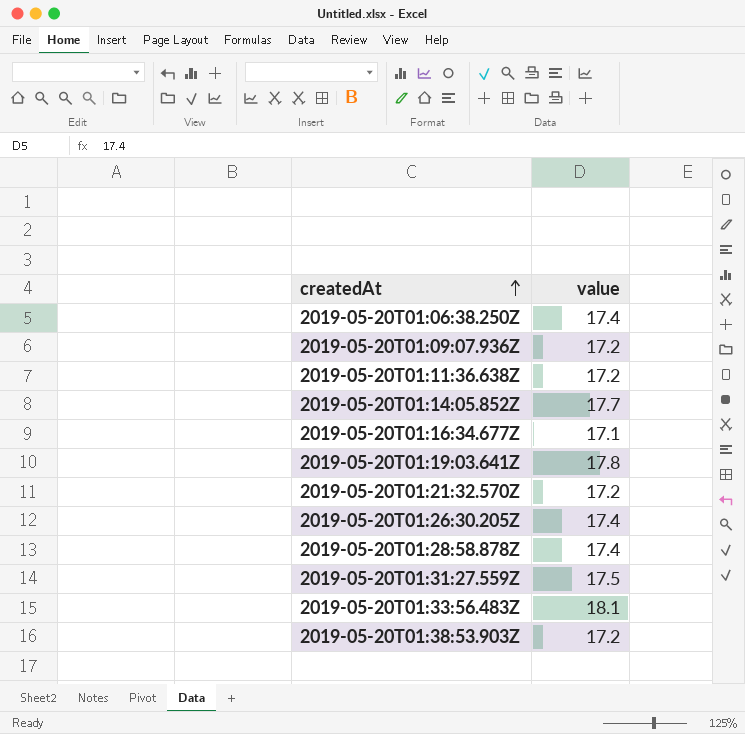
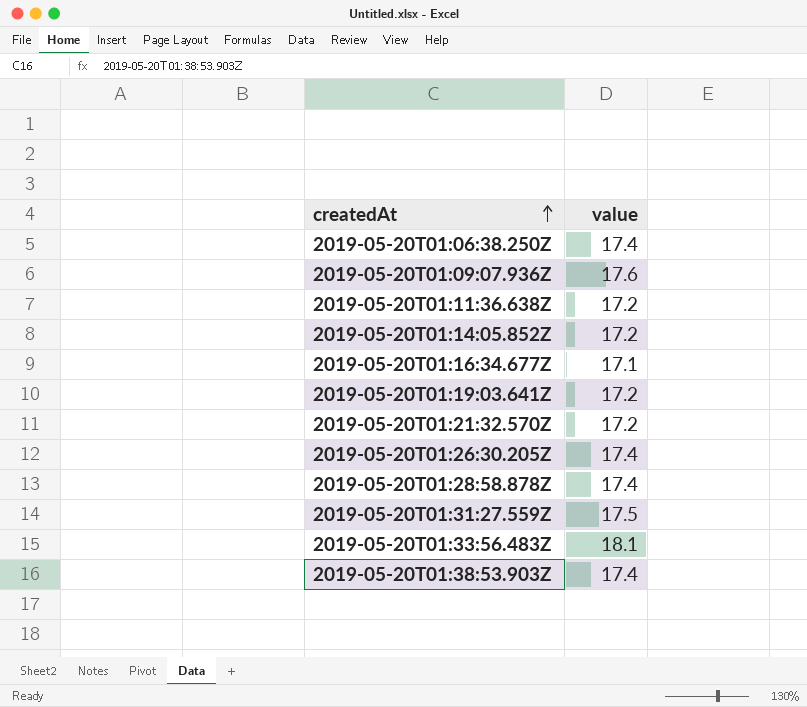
2019-05-20T01:09:07.936Z | value: 17.2 -> 17.6
2019-05-20T01:14:05.852Z | value: 17.7 -> 17.2
2019-05-20T01:19:03.641Z | value: 17.8 -> 17.2
2019-05-20T01:38:53.903Z | value: 17.2 -> 17.4

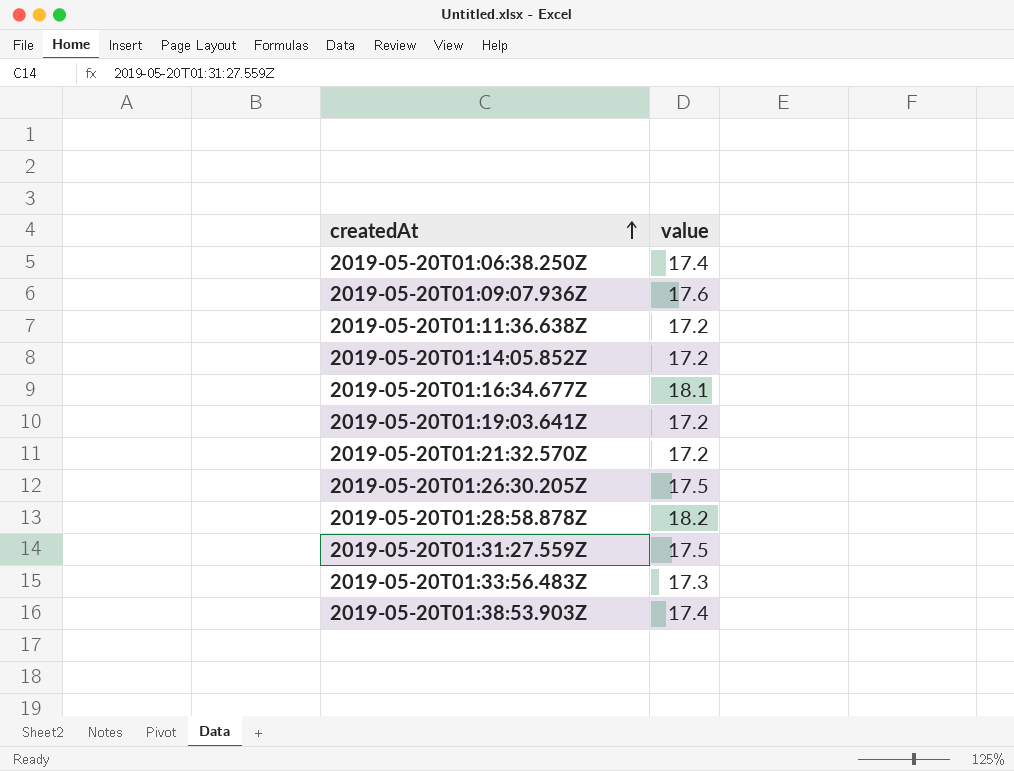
2019-05-20T01:16:34.677Z | value: 17.1 -> 18.1
2019-05-20T01:26:30.205Z | value: 17.4 -> 17.5
2019-05-20T01:28:58.878Z | value: 17.4 -> 18.2
2019-05-20T01:33:56.483Z | value: 18.1 -> 17.3

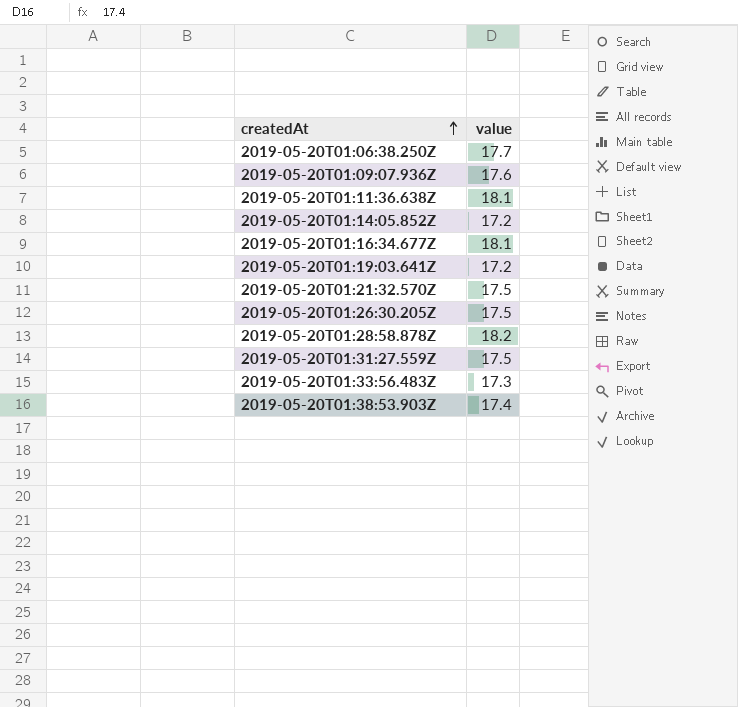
2019-05-20T01:06:38.250Z | value: 17.4 -> 17.7
2019-05-20T01:11:36.638Z | value: 17.2 -> 18.1
2019-05-20T01:21:32.570Z | value: 17.2 -> 17.5

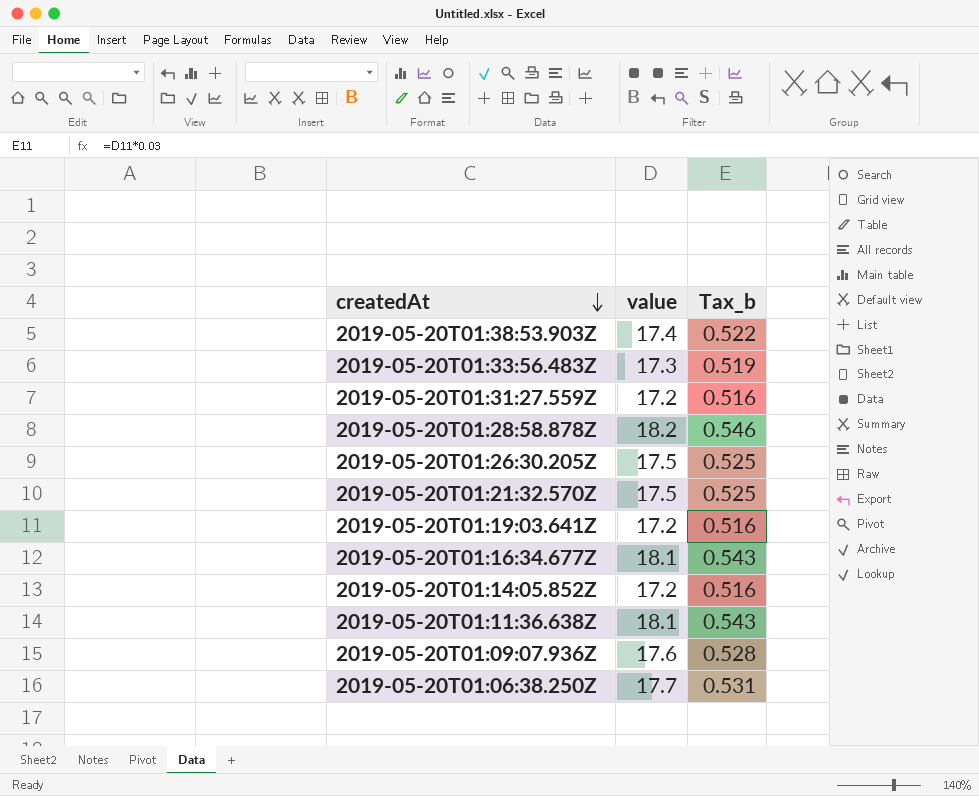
row order: createdAt ascending -> createdAt descending
column Tax_b | formula: none -> [value] * 0.03
2019-05-20T01:31:27.559Z | value: 17.5 -> 17.2

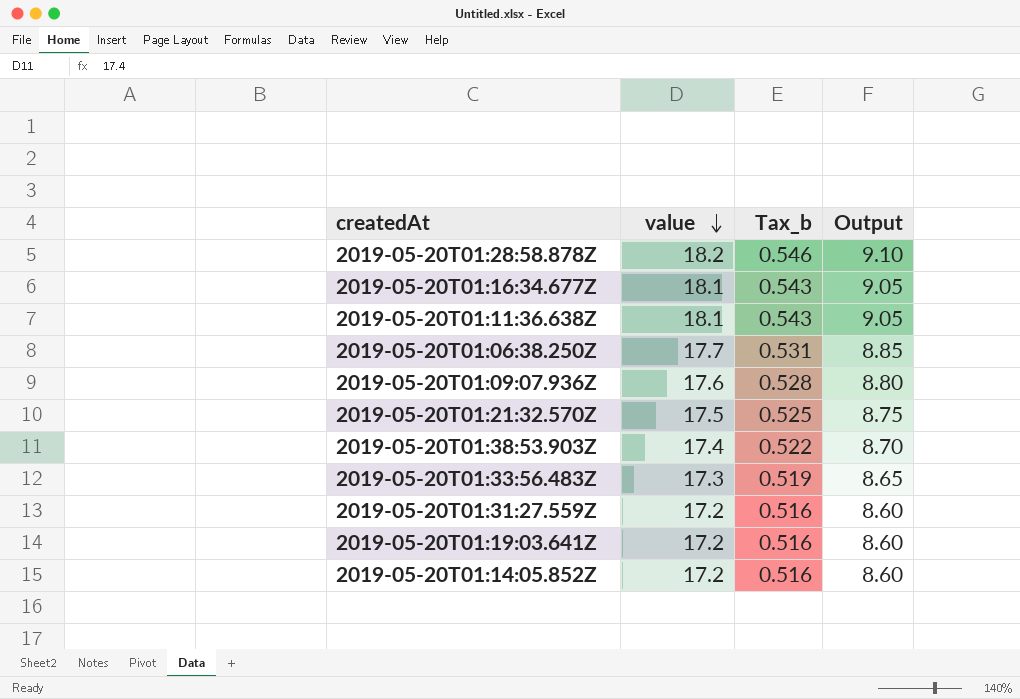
row order: createdAt descending -> value descending
column Output | formula: none -> [value] * 0.5
row 2019-05-20T01:26:30.205Z: 17.5 | 0.525 -> none

